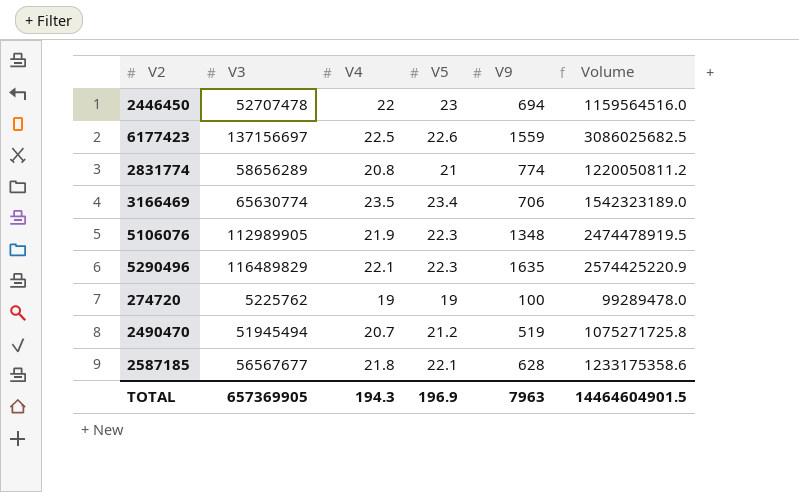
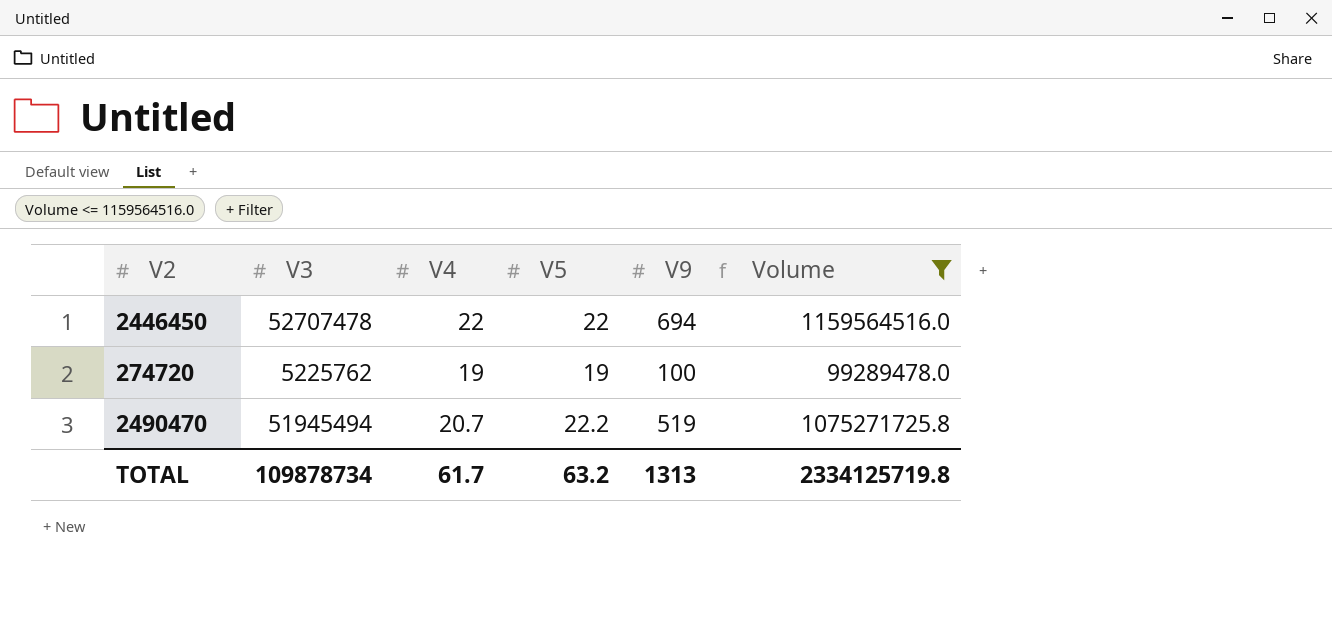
filter: none -> Volume <= 1159564516.0
2446450 | V5: 23 -> 22
2490470 | V5: 21.2 -> 22.2
TOTAL | V3: 657369905 -> 109878734
TOTAL | V4: 194.3 -> 61.7
TOTAL | V5: 196.9 -> 63.2
TOTAL | V9: 7963 -> 1313
TOTAL | Volume: 14464604901.5 -> 2334125719.8

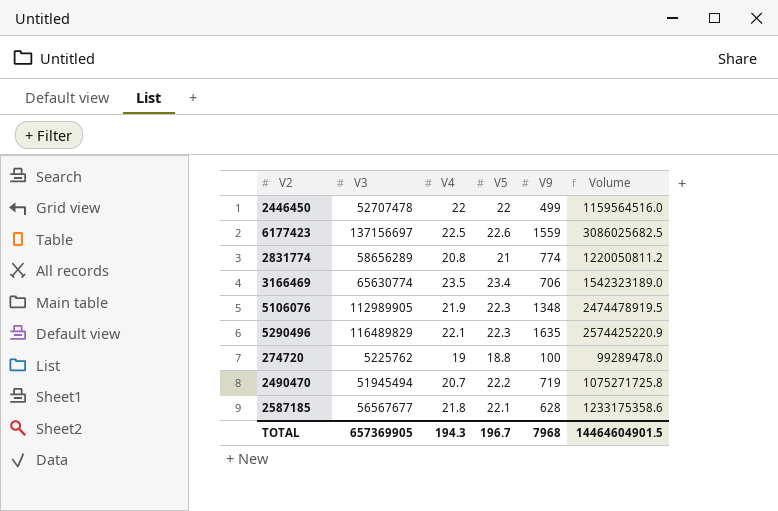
filter: Volume <= 1159564516.0 -> none
2446450 | V9: 694 -> 499
274720 | V5: 19 -> 18.8
2490470 | V9: 519 -> 719
TOTAL | V3: 109878734 -> 657369905
TOTAL | V4: 61.7 -> 194.3
TOTAL | V5: 63.2 -> 196.7
TOTAL | V9: 1313 -> 7968
TOTAL | Volume: 2334125719.8 -> 14464604901.5

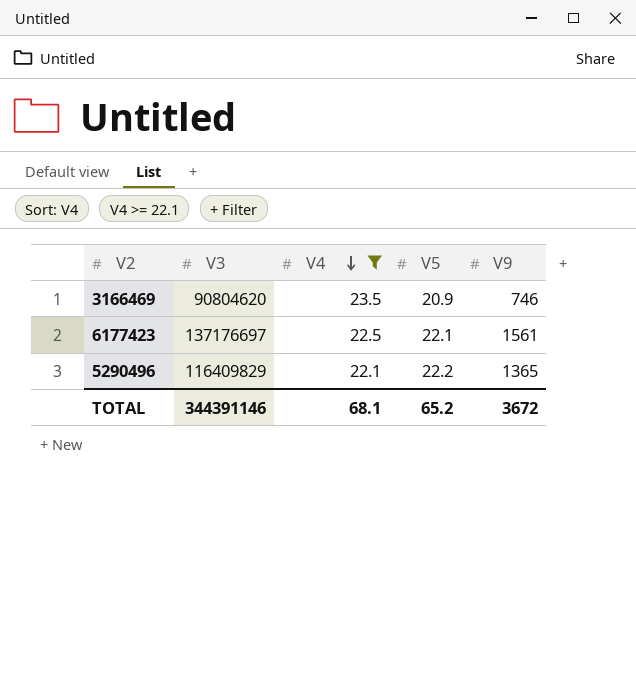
filter: none -> V4 >= 22.1
row order: none -> V4 descending
column Volume | formula: [V3] * [V4] -> none
3166469 | V3: 65630774 -> 90804620
3166469 | V5: 23.4 -> 20.9
3166469 | V9: 706 -> 746
6177423 | V3: 137156697 -> 137176697
6177423 | V5: 22.6 -> 22.1
6177423 | V9: 1559 -> 1561
5290496 | V3: 116489829 -> 116409829
5290496 | V5: 22.3 -> 22.2
5290496 | V9: 1635 -> 1365
TOTAL | V3: 657369905 -> 344391146
TOTAL | V4: 194.3 -> 68.1
TOTAL | V5: 196.7 -> 65.2
TOTAL | V9: 7968 -> 3672

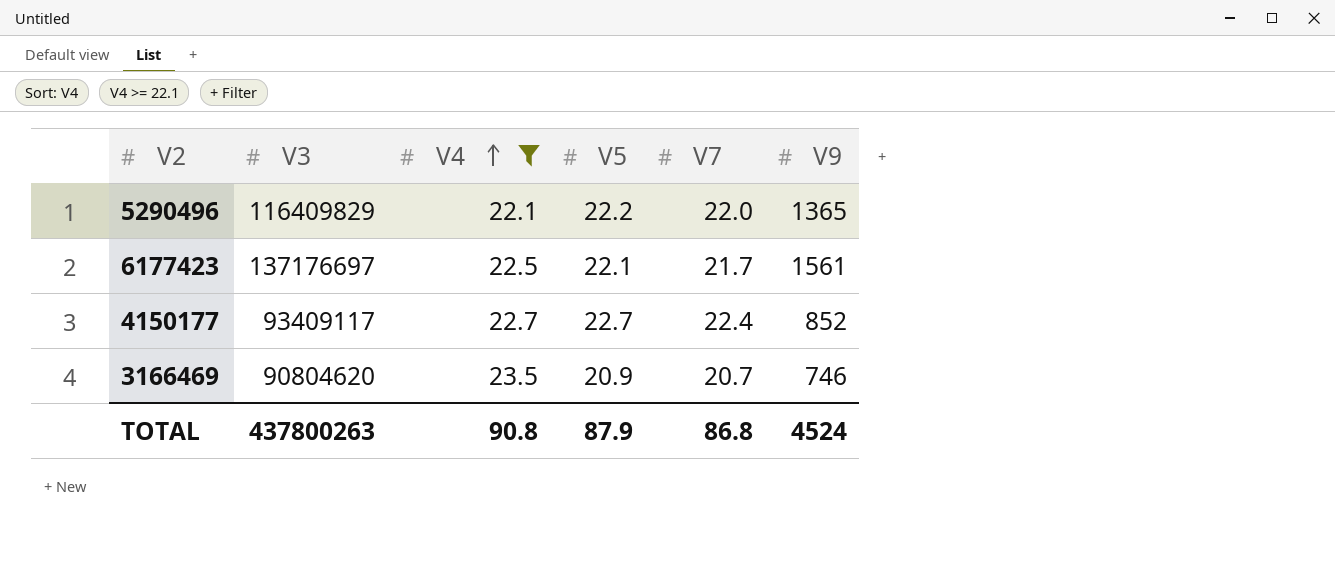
row order: V4 descending -> V4 ascending
column V7 | position: none -> 5
row 4150177: none -> 93409117 | 22.7 | 22.7 | 22.4 | 852
TOTAL | V3: 344391146 -> 437800263
TOTAL | V4: 68.1 -> 90.8
TOTAL | V5: 65.2 -> 87.9
TOTAL | V9: 3672 -> 4524

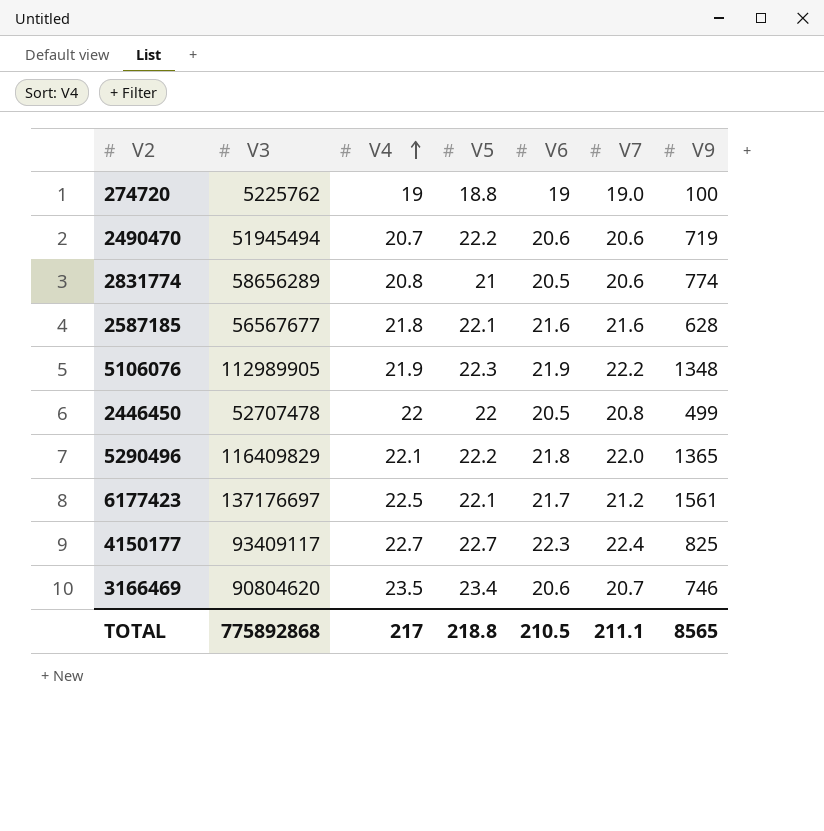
filter: V4 >= 22.1 -> none
column V6 | position: none -> 5
6177423 | V7: 21.7 -> 21.2
4150177 | V9: 852 -> 825
3166469 | V5: 20.9 -> 23.4
TOTAL | V3: 437800263 -> 775892868
TOTAL | V4: 90.8 -> 217
TOTAL | V5: 87.9 -> 218.8
TOTAL | V7: 86.8 -> 211.1
TOTAL | V9: 4524 -> 8565

